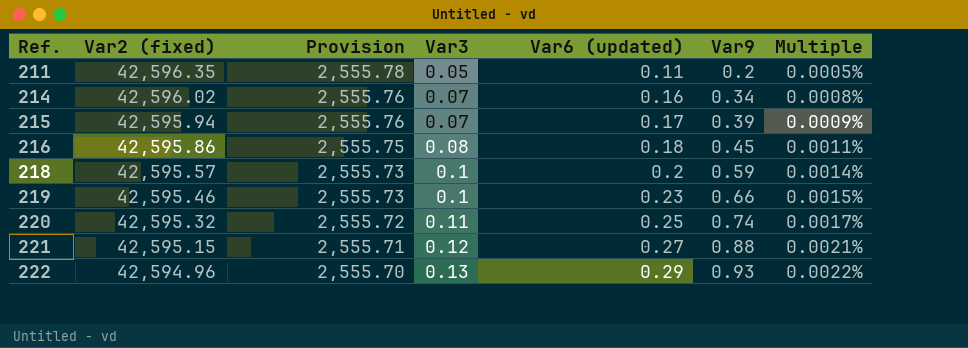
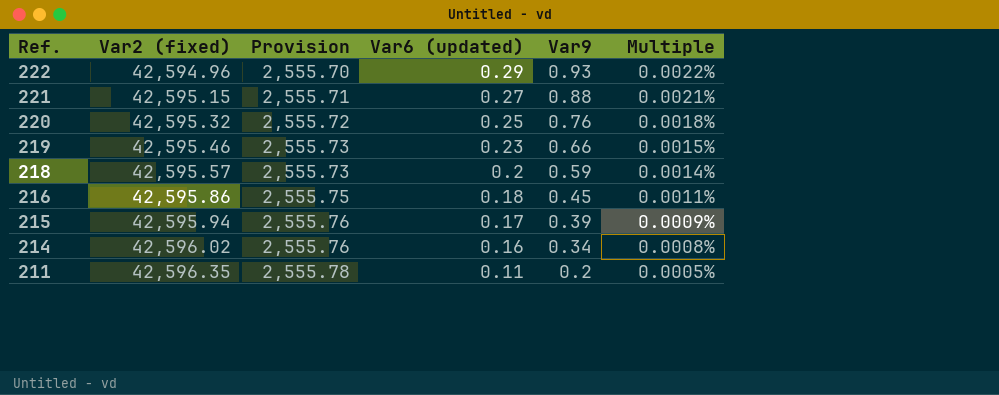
row order: Ref. ascending -> Ref. descending
column Var3 | position: 4 -> none
220 | Var9: 0.74 -> 0.76
220 | Multiple: 0.0017% -> 0.0018%

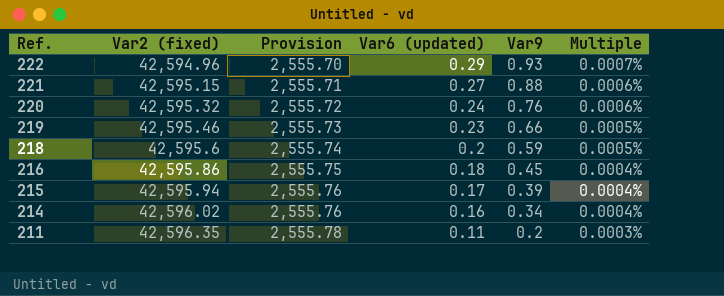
column Multiple | formula: [Var9] / [Var2 (fixed)] -> [Var6 (updated)] / [Var2 (fixed)]
220 | Var6 (updated): 0.25 -> 0.24
218 | Var2 (fixed): 42,595.57 -> 42,595.6
218 | Provision: 2,555.73 -> 2,555.74

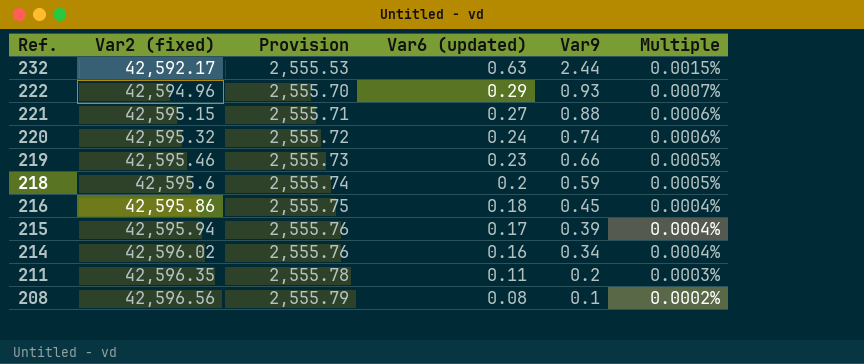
row 232: none -> 42,592.17 | 2,555.53 | 0.63 | 2.44 | 0.0015%
220 | Var9: 0.76 -> 0.74
row 208: none -> 42,596.56 | 2,555.79 | 0.08 | 0.1 | 0.0002%

